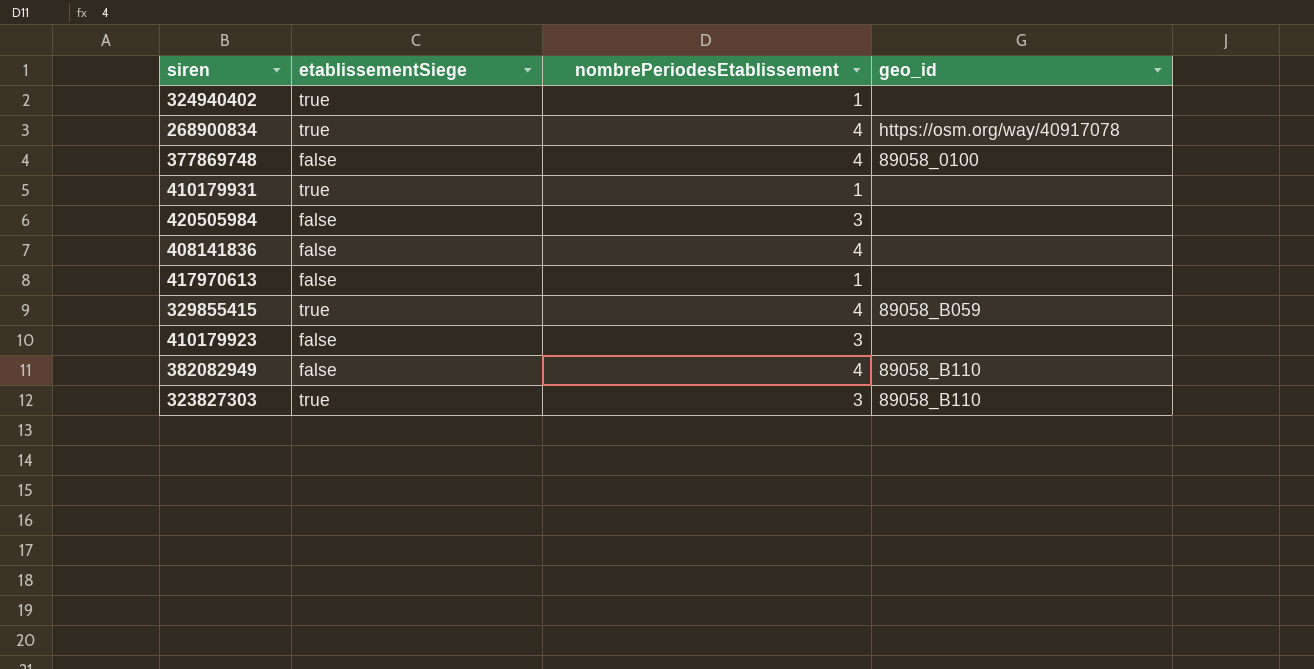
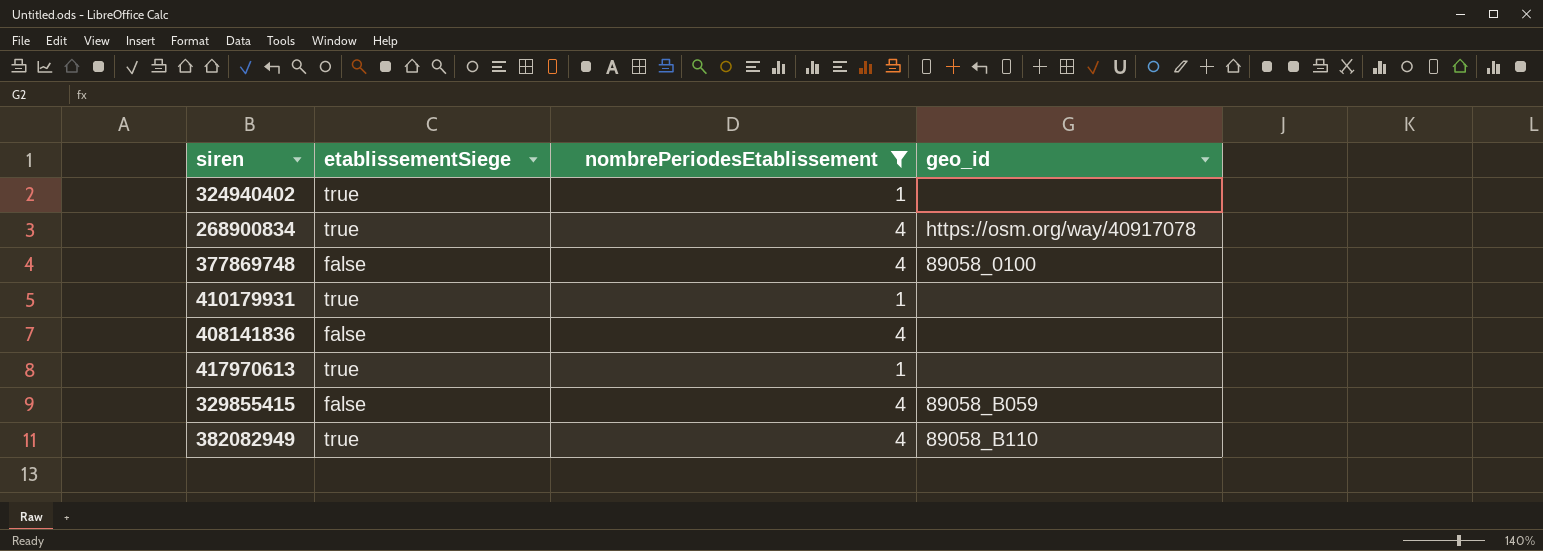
filter: none -> nombrePeriodesEtablissement != 3
417970613 | etablissementSiege: false -> true
329855415 | etablissementSiege: true -> false
382082949 | etablissementSiege: false -> true

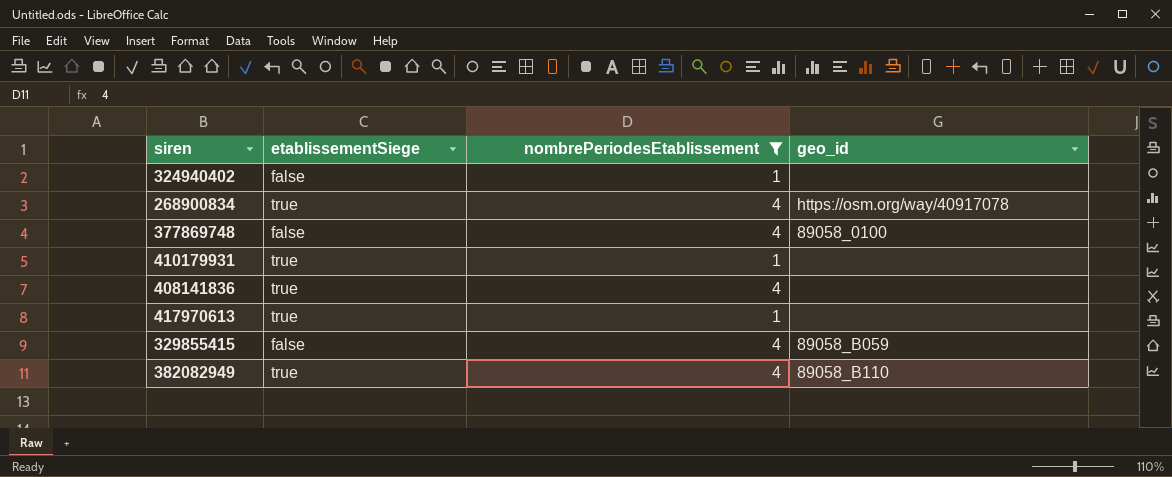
324940402 | etablissementSiege: true -> false
408141836 | etablissementSiege: false -> true

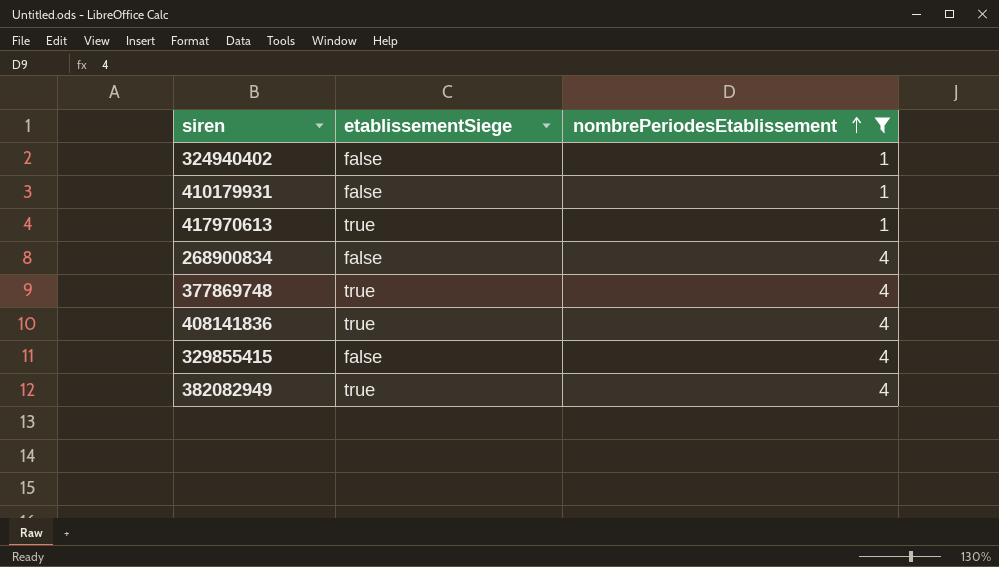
row order: none -> nombrePeriodesEtablissement ascending
column geo_id | position: 4 -> none
410179931 | etablissementSiege: true -> false
268900834 | etablissementSiege: true -> false
377869748 | etablissementSiege: false -> true

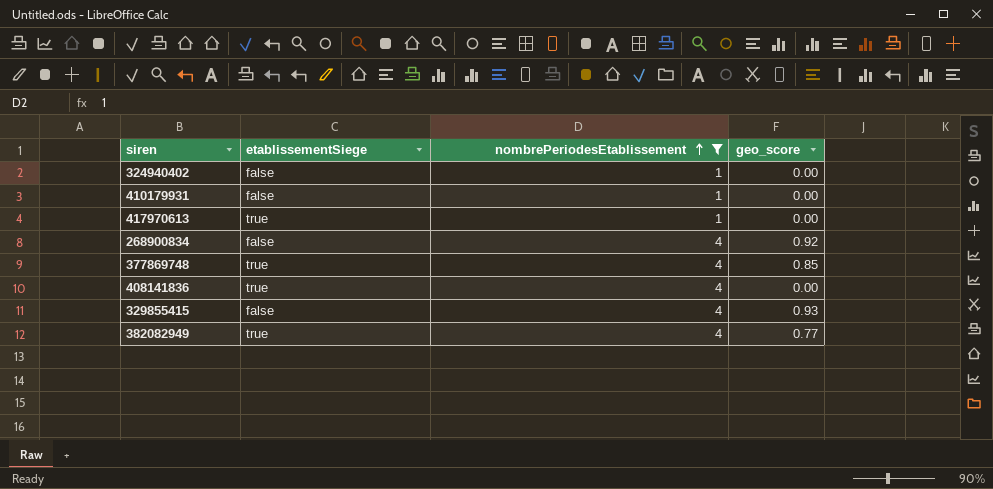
column geo_score | position: none -> 4

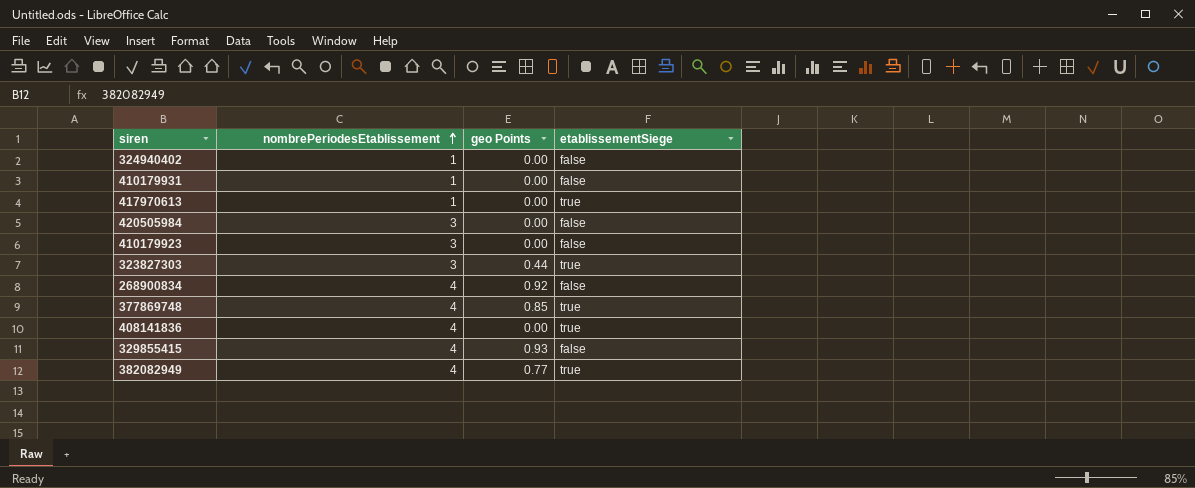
filter: nombrePeriodesEtablissement != 3 -> none
column name: geo_score -> geo Points
column etablissementSiege | position: 2 -> 4

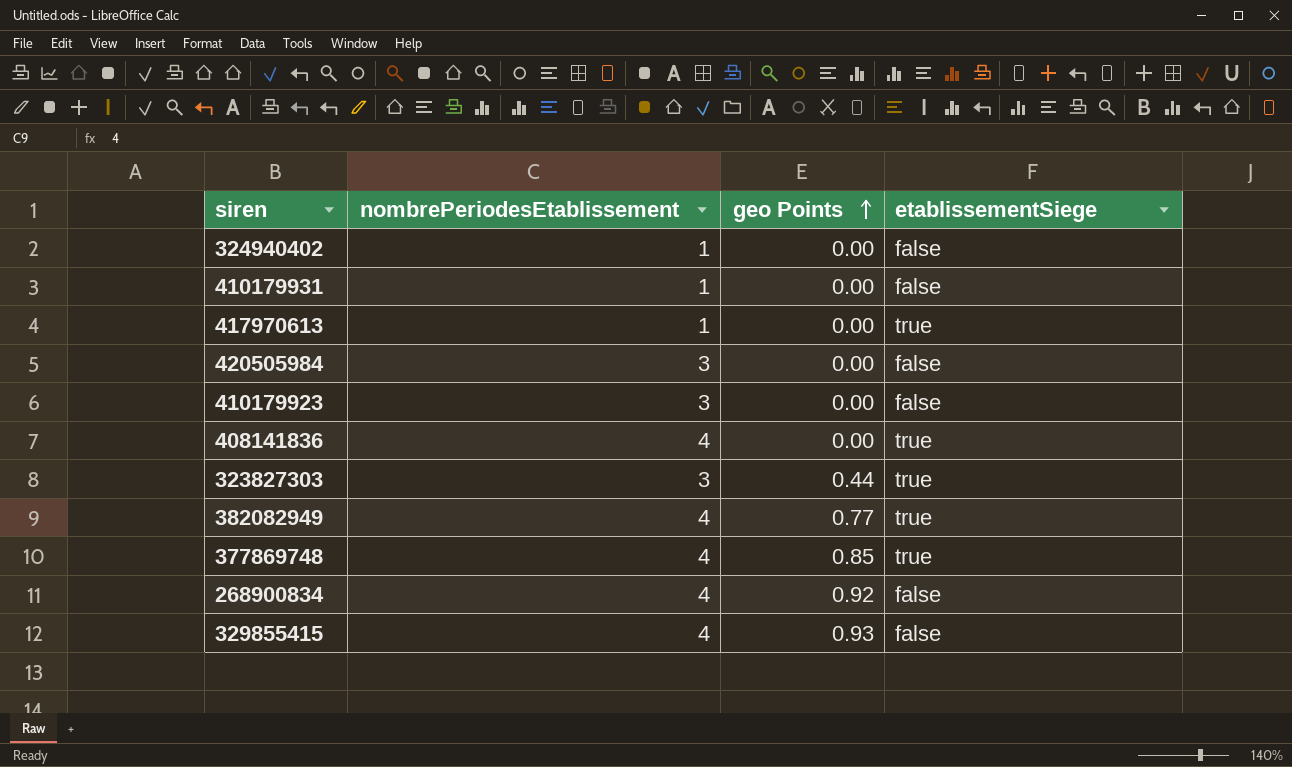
row order: nombrePeriodesEtablissement ascending -> geo Points ascending

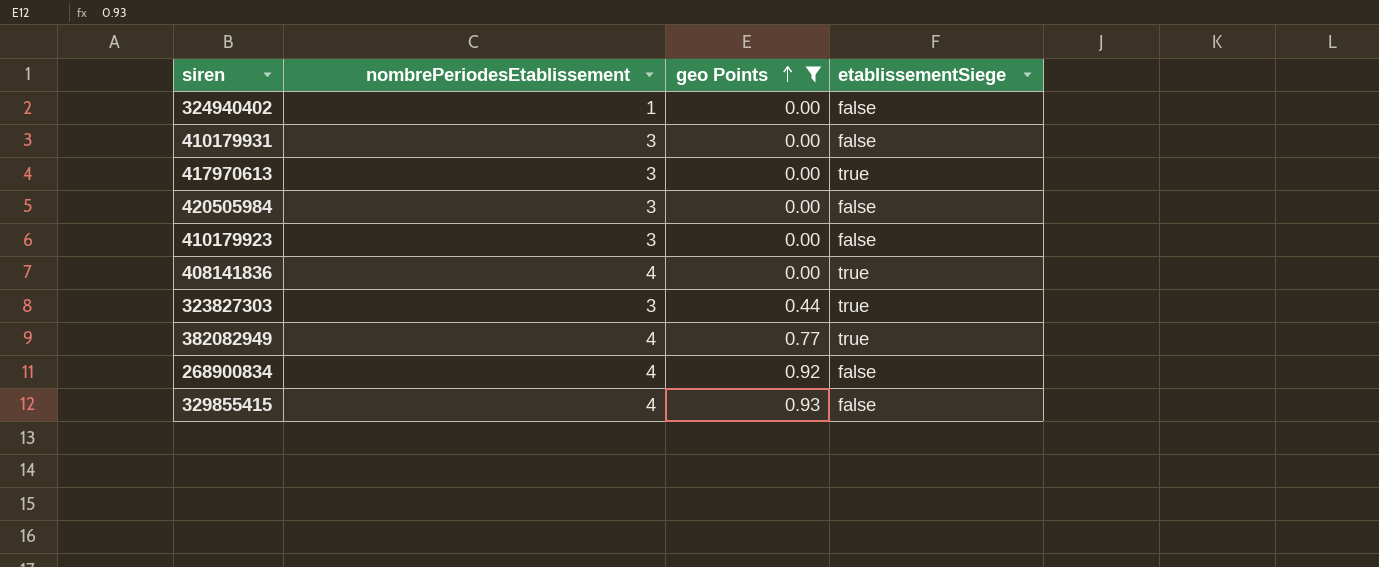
filter: none -> geo Points != 0.85
410179931 | nombrePeriodesEtablissement: 1 -> 3
417970613 | nombrePeriodesEtablissement: 1 -> 3

